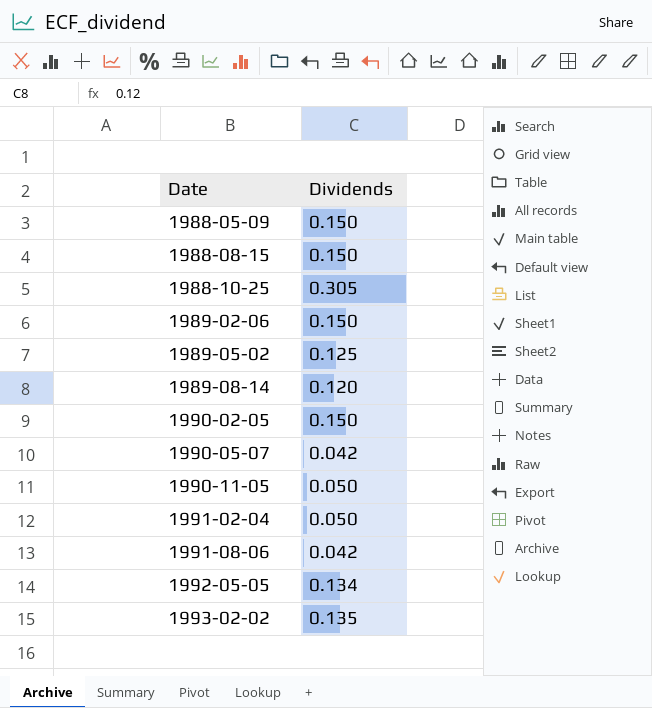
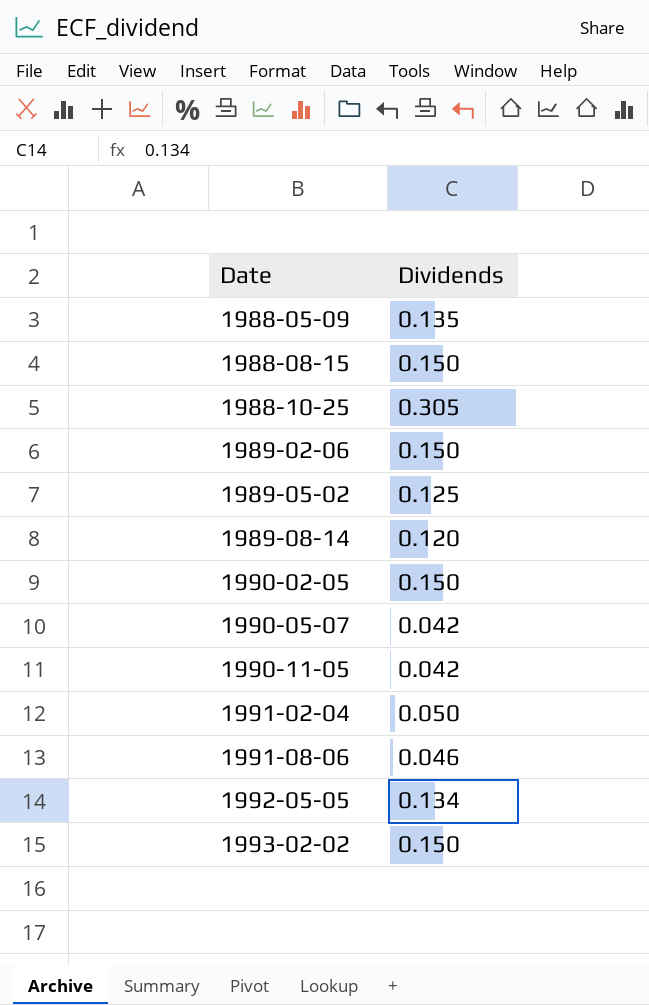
1988-05-09 | Dividends: 0.150 -> 0.135
1990-11-05 | Dividends: 0.050 -> 0.042
1991-08-06 | Dividends: 0.042 -> 0.046
1993-02-02 | Dividends: 0.135 -> 0.150

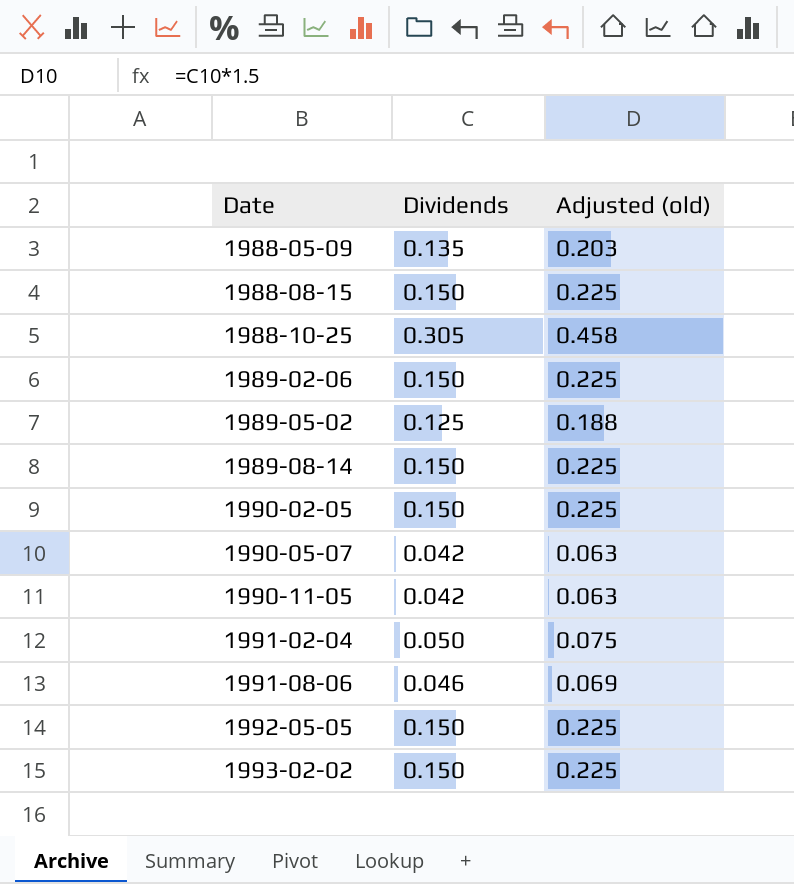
column Adjusted (old) | formula: none -> [Dividends] * 1.5
1989-08-14 | Dividends: 0.120 -> 0.150
1992-05-05 | Dividends: 0.134 -> 0.150

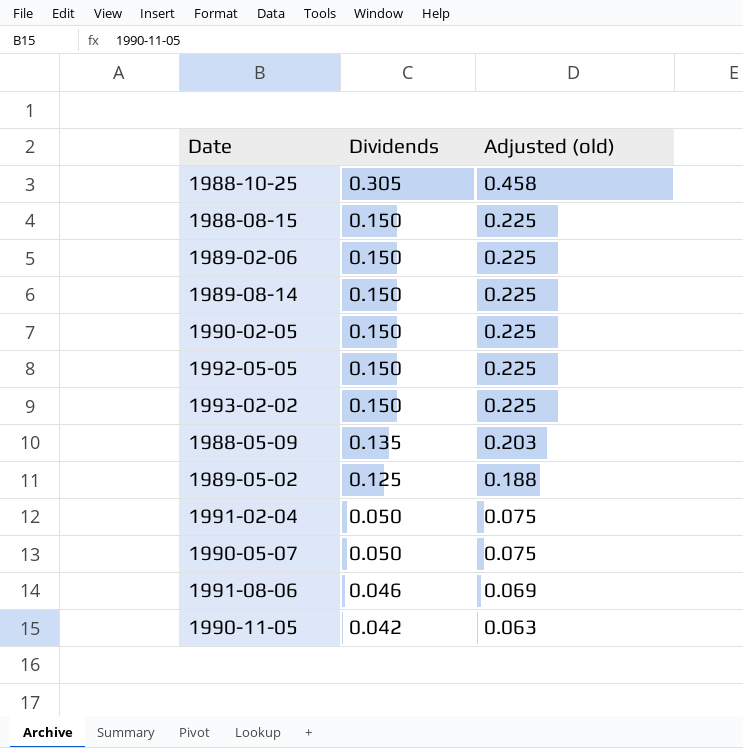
row order: Date ascending -> Dividends descending
1990-05-07 | Dividends: 0.042 -> 0.050
1990-05-07 | Adjusted (old): 0.063 -> 0.075

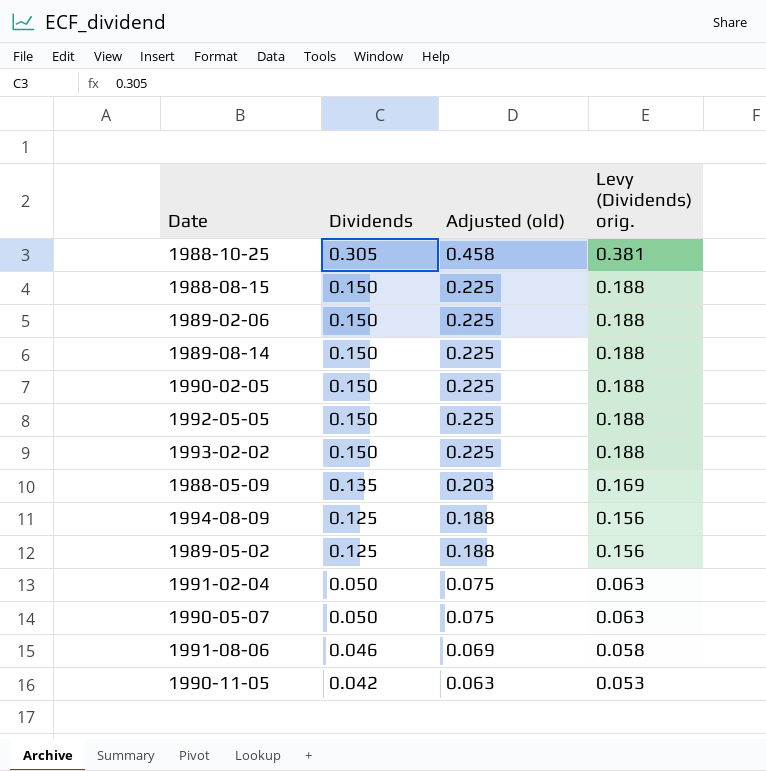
column Levy (Dividends) orig. | formula: none -> [Dividends] * 1.25
row 1994-08-09: none -> 0.125 | 0.188 | 0.156

